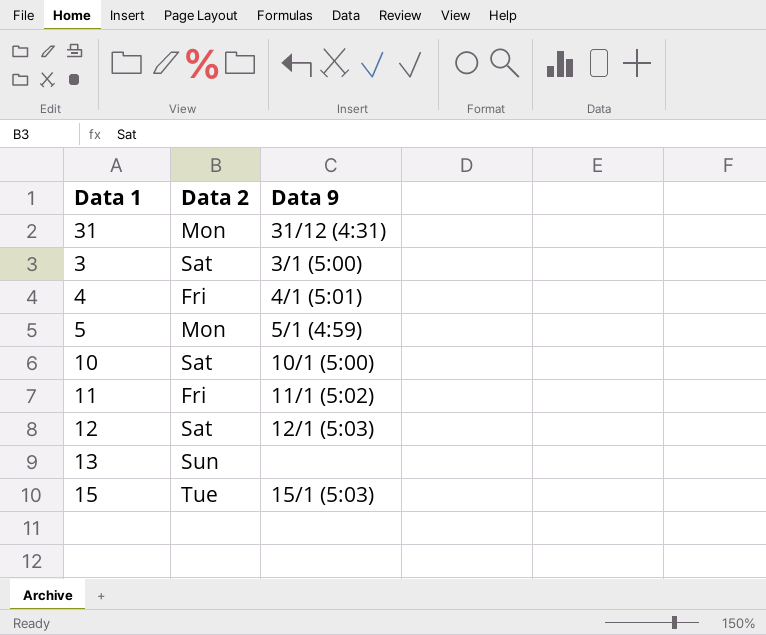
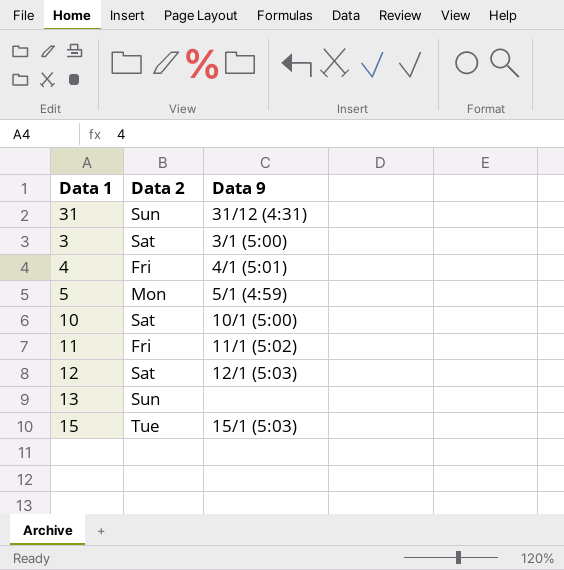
31 | Data 2: Mon -> Sun

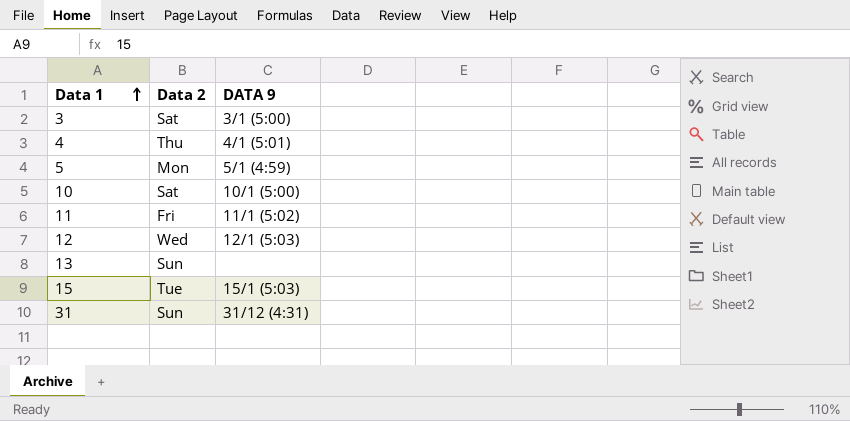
row order: none -> Data 1 ascending
column name: Data 9 -> DATA 9
4 | Data 2: Fri -> Thu
12 | Data 2: Sat -> Wed

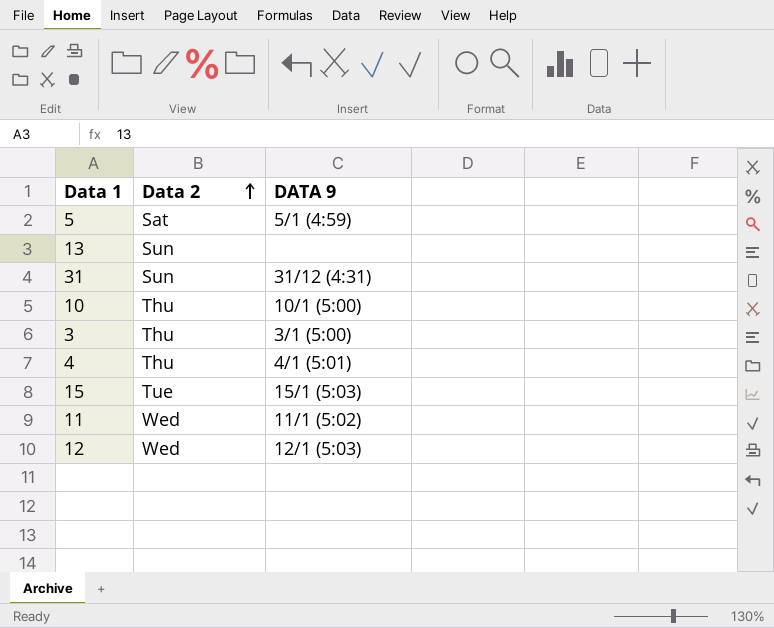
row order: Data 1 ascending -> Data 2 ascending
5 | Data 2: Mon -> Sat
10 | Data 2: Sat -> Thu
3 | Data 2: Sat -> Thu
11 | Data 2: Fri -> Wed

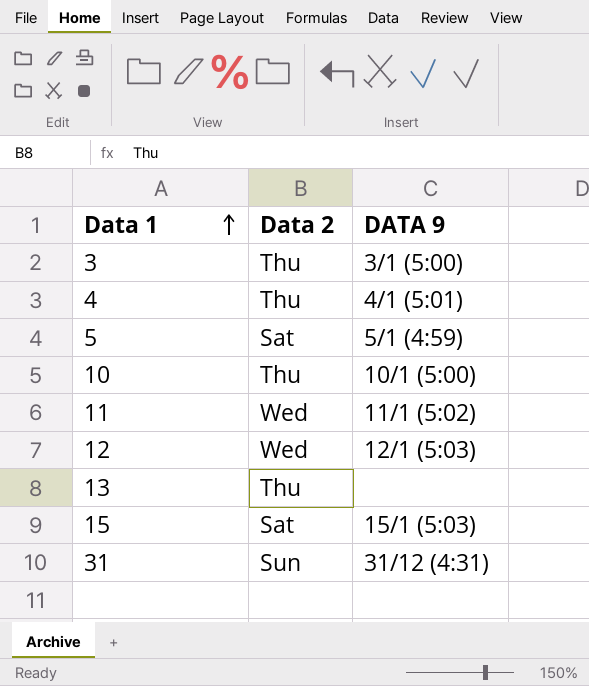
row order: Data 2 ascending -> Data 1 ascending
13 | Data 2: Sun -> Thu
15 | Data 2: Tue -> Sat

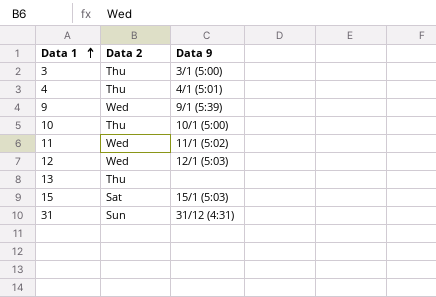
column name: DATA 9 -> Data 9
row 5: Sat | 5/1 (4:59) -> none
row 9: none -> Wed | 9/1 (5:39)

